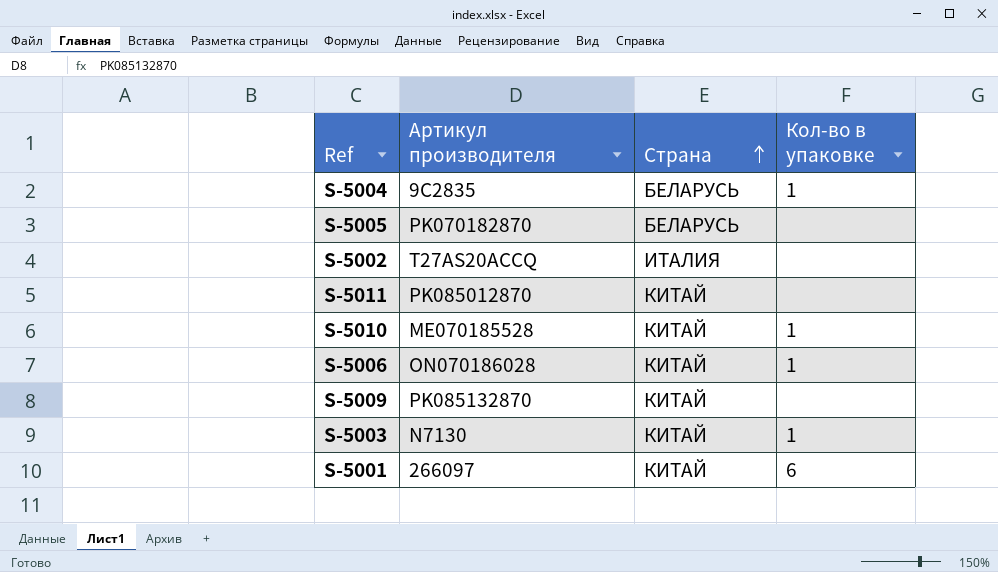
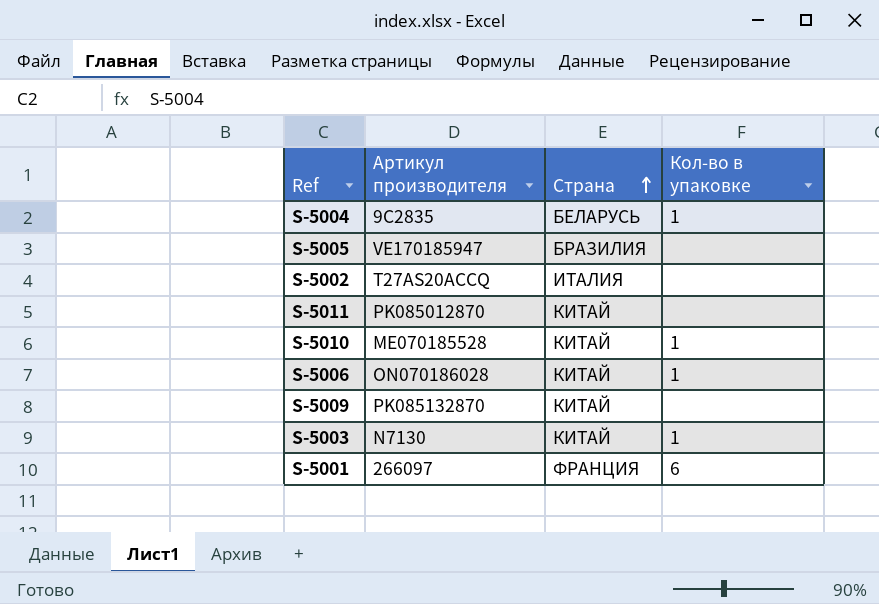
S-5005 | Артикул производителя: PK070182870 -> VE170185947
S-5005 | Страна: БЕЛАРУСЬ -> БРАЗИЛИЯ
S-5001 | Страна: КИТАЙ -> ФРАНЦИЯ

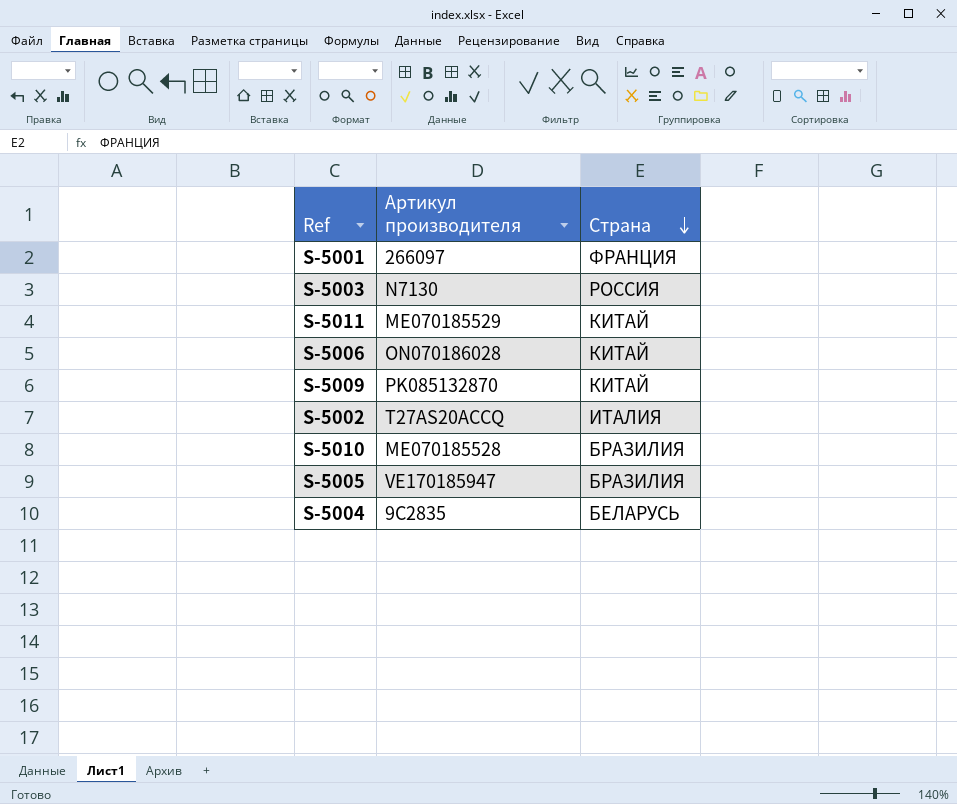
row order: Страна ascending -> Страна descending
column Кол-во в упаковке | position: 4 -> none
S-5003 | Страна: КИТАЙ -> РОССИЯ
S-5011 | Артикул производителя: PK085012870 -> ME070185529
S-5010 | Страна: КИТАЙ -> БРАЗИЛИЯ

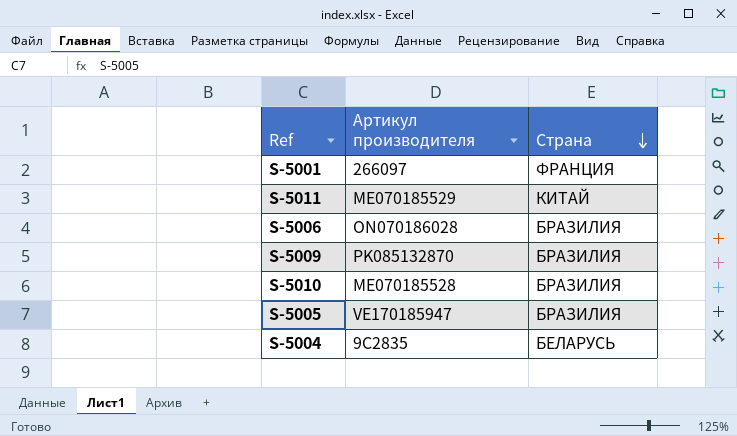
row S-5003: N7130 | РОССИЯ -> none
row S-5002: T27AS20ACCQ | ИТАЛИЯ -> none
S-5006 | Страна: КИТАЙ -> БРАЗИЛИЯ
S-5009 | Страна: КИТАЙ -> БРАЗИЛИЯ

